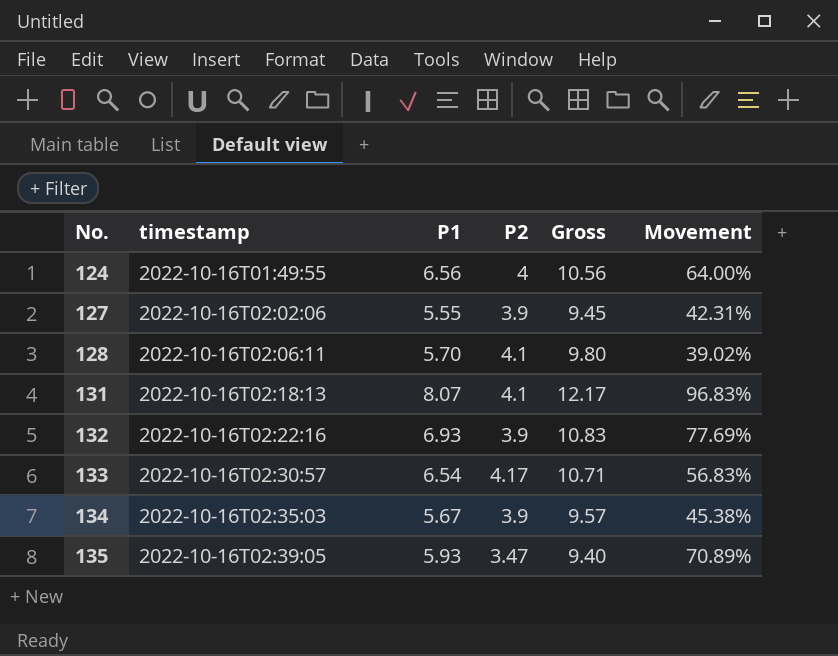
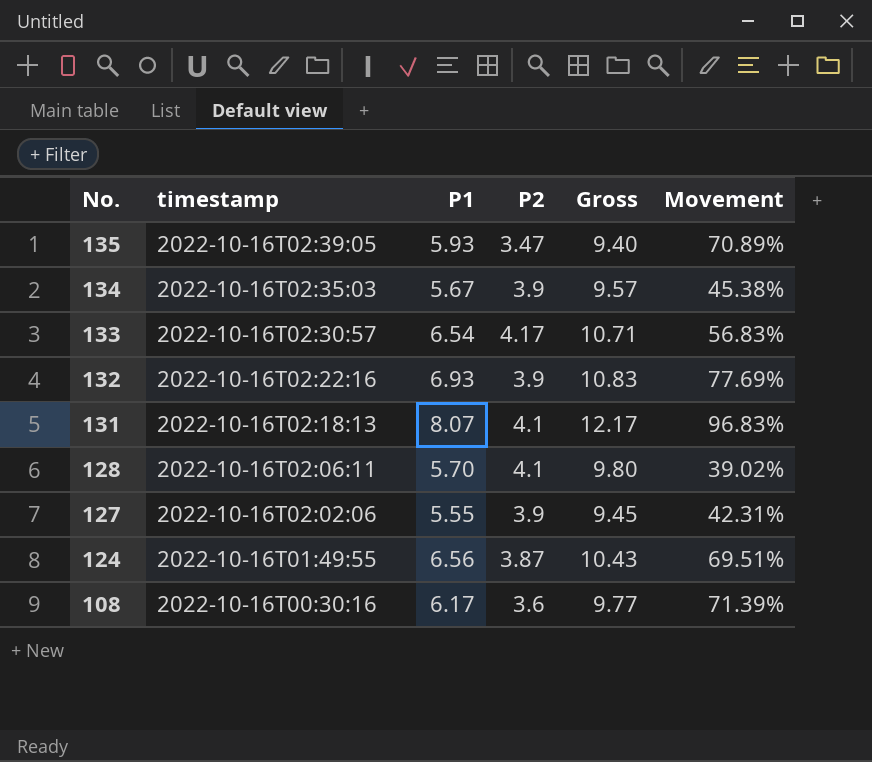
row order: No. ascending -> No. descending
124 | P2: 4 -> 3.87
124 | Gross: 10.56 -> 10.43
124 | Movement: 64.00% -> 69.51%
row 108: none -> 2022-10-16T00:30:16 | 6.17 | 3.6 | 9.77 | 71.39%

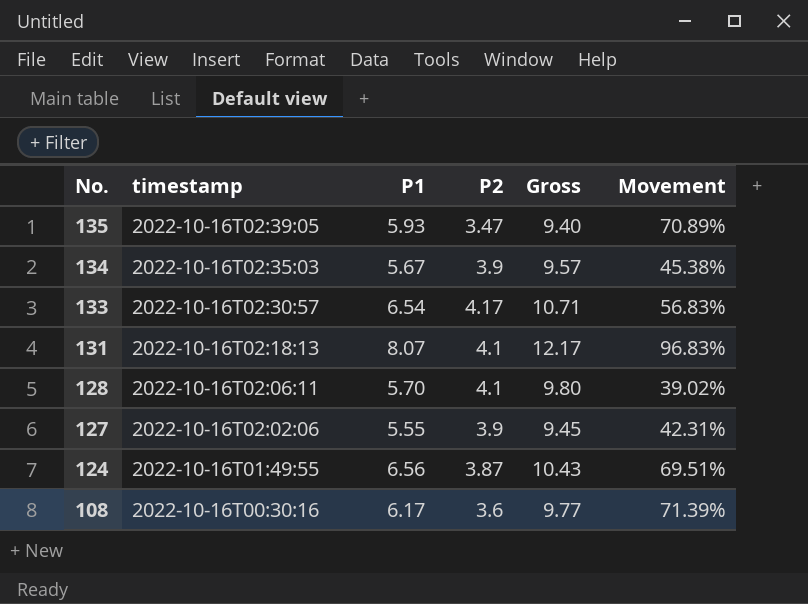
row 132: 2022-10-16T02:22:16 | 6.93 | 3.9 | 10.83 | 77.69% -> none

